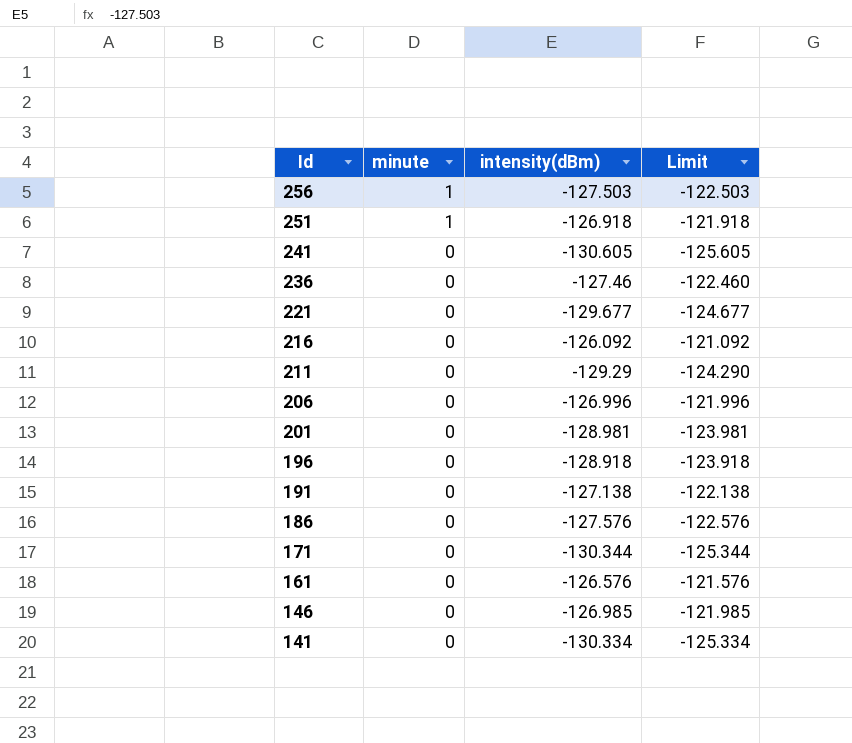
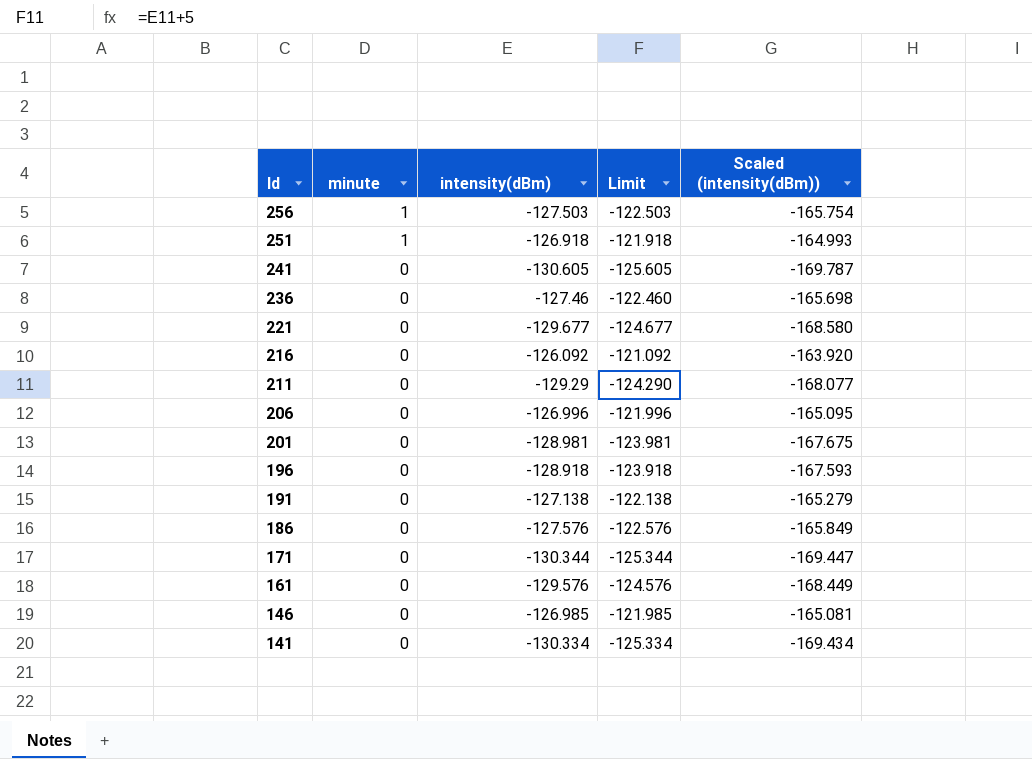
column Scaled (intensity(dBm)) | formula: none -> [intensity(dBm)] * 1.3
161 | intensity(dBm): -126.576 -> -129.576
161 | Limit: -121.576 -> -124.576

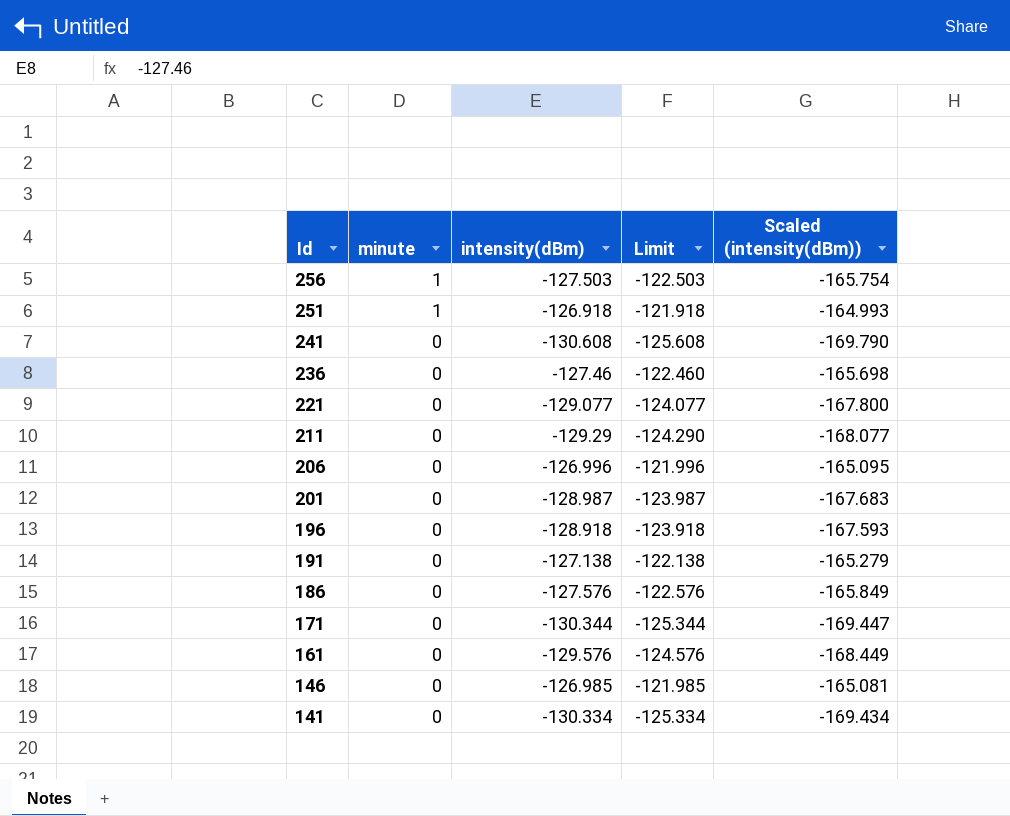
row 216: 0 | -126.092 | -121.092 | -163.920 -> none
241 | intensity(dBm): -130.605 -> -130.608
241 | Limit: -125.605 -> -125.608
241 | Scaled (intensity(dBm)): -169.787 -> -169.790
221 | intensity(dBm): -129.677 -> -129.077
221 | Limit: -124.677 -> -124.077
221 | Scaled (intensity(dBm)): -168.580 -> -167.800
201 | intensity(dBm): -128.981 -> -128.987
201 | Limit: -123.981 -> -123.987
201 | Scaled (intensity(dBm)): -167.675 -> -167.683

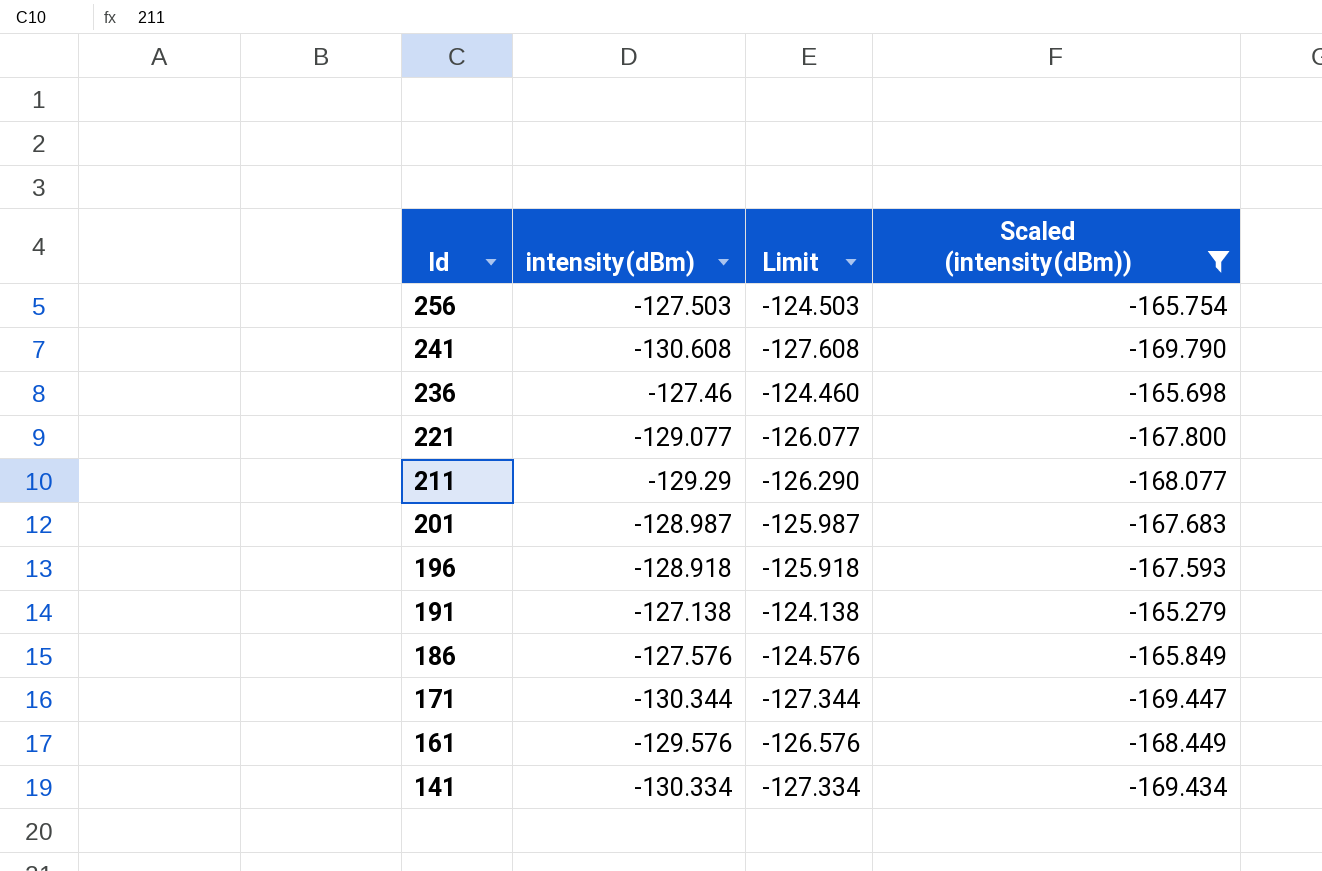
filter: none -> Scaled (intensity(dBm)) <= -165.279
column minute | position: 2 -> none
column Limit | formula: [intensity(dBm)] + 5 -> [intensity(dBm)] + 3

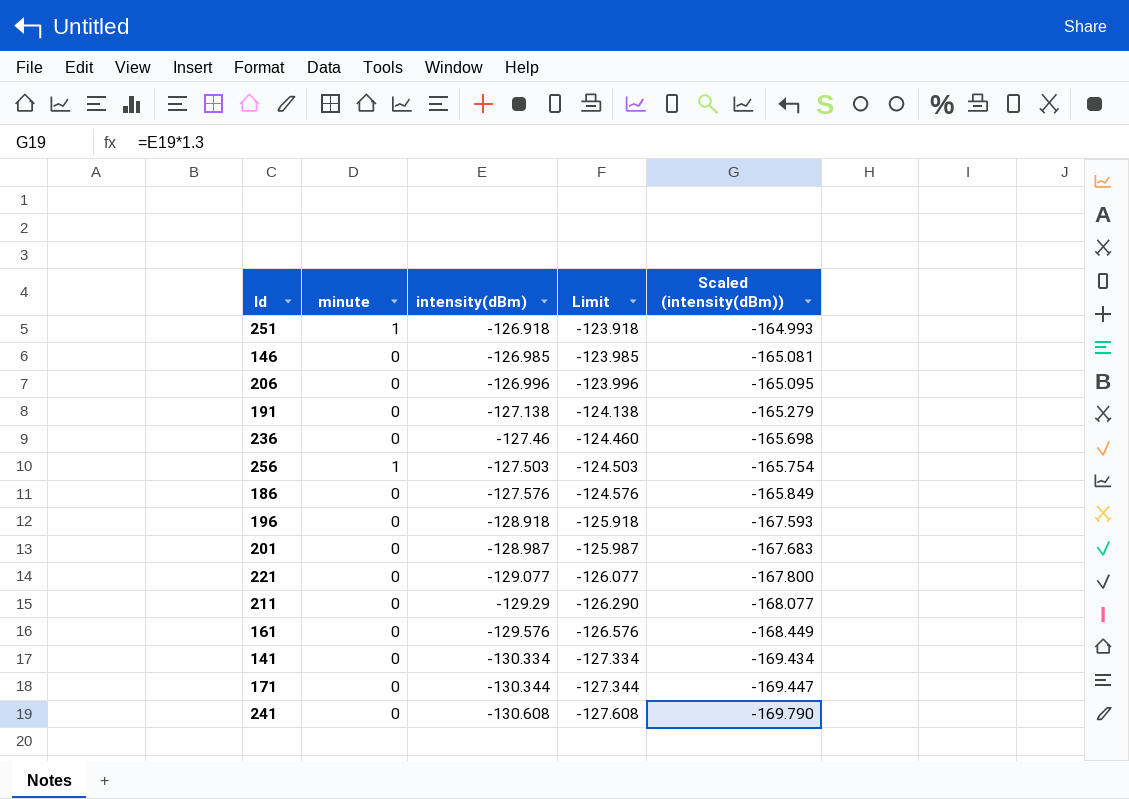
filter: Scaled (intensity(dBm)) <= -165.279 -> none
row order: Id descending -> intensity(dBm) descending
column minute | position: none -> 2

